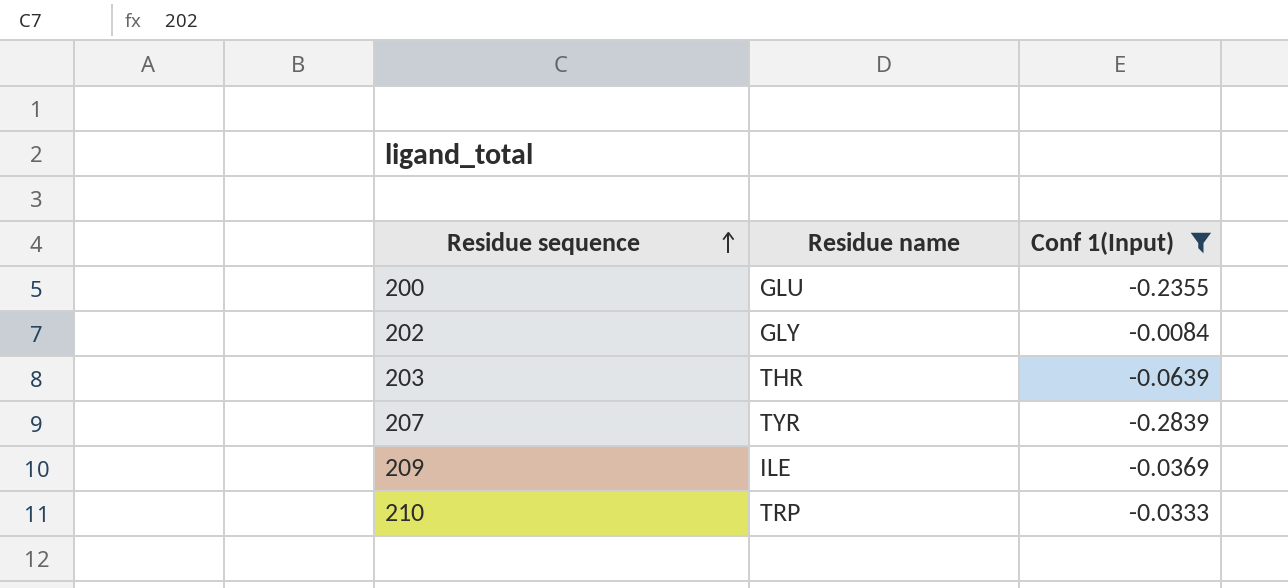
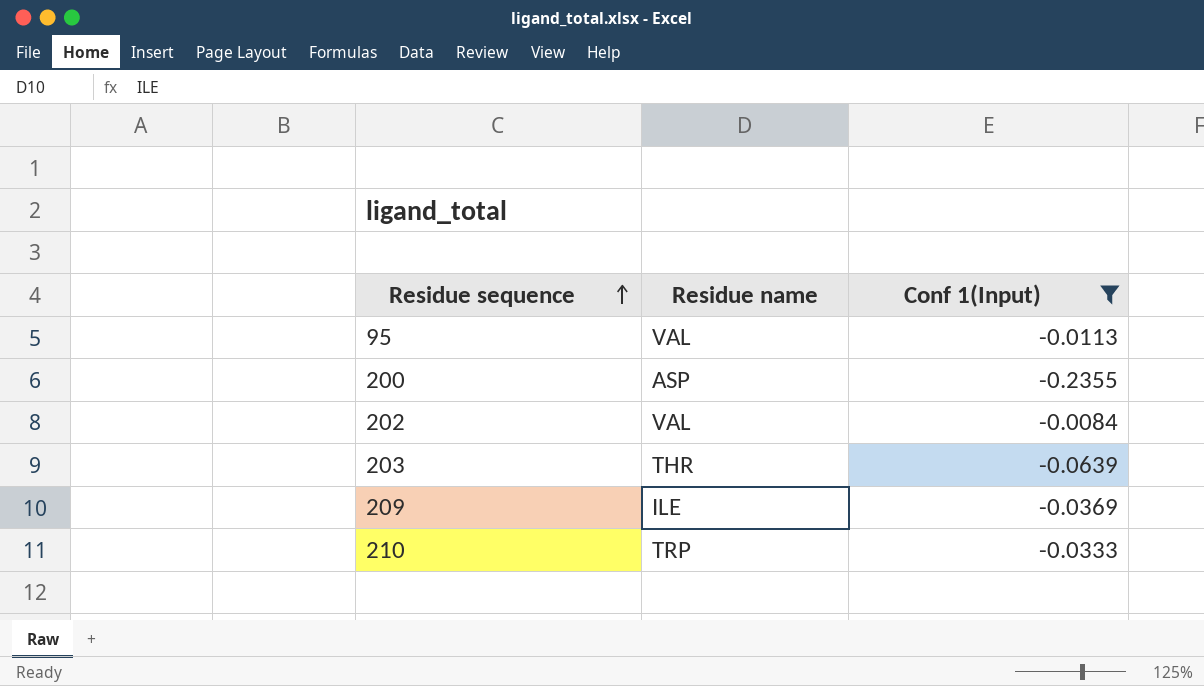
row 207: TYR | -0.2839 -> none
row 95: none -> VAL | -0.0113
200 | Residue name: GLU -> ASP
202 | Residue name: GLY -> VAL

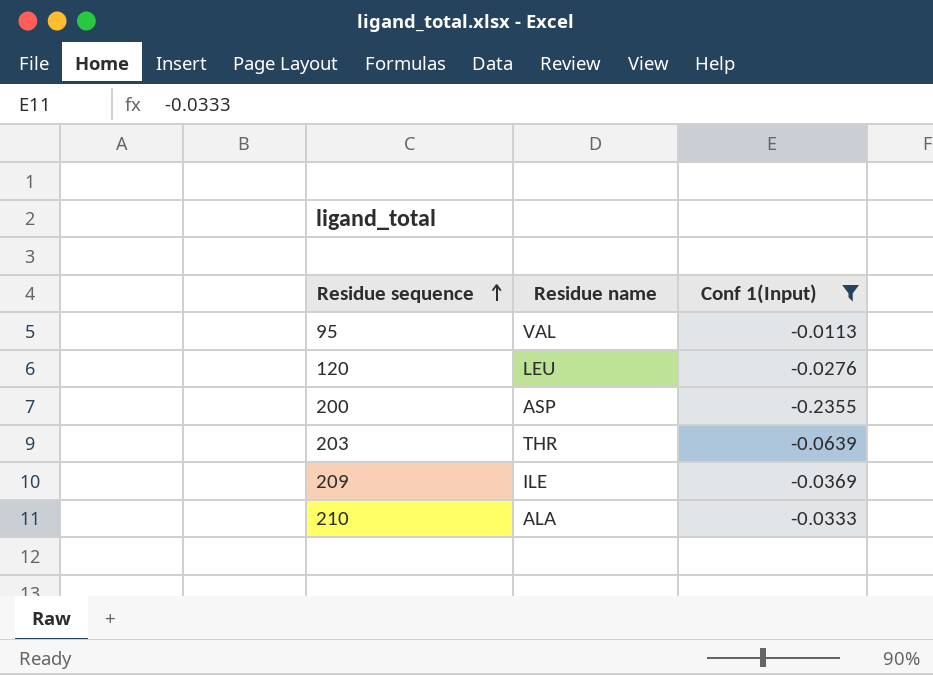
row 202: VAL | -0.0084 -> none
row 120: none -> LEU | -0.0276
210 | Residue name: TRP -> ALA

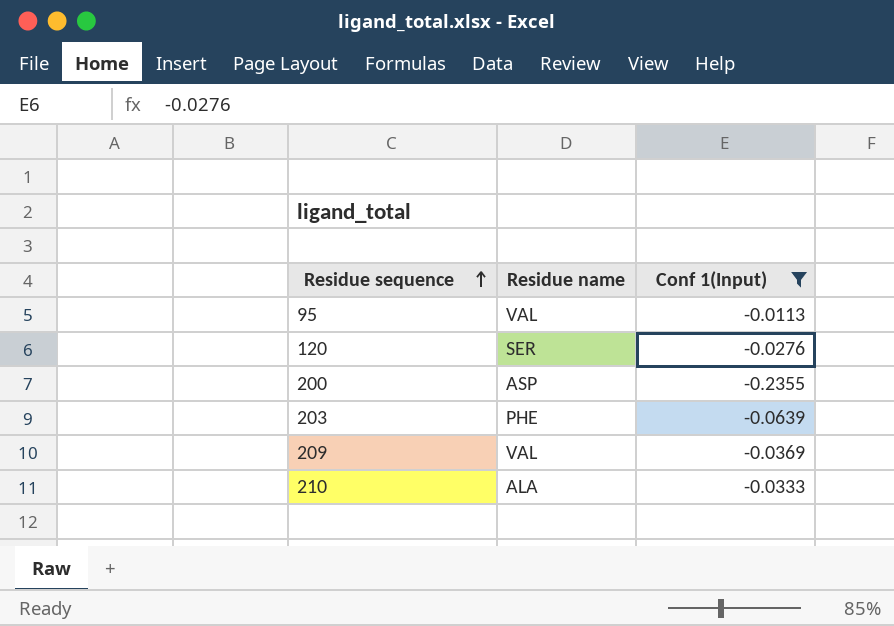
120 | Residue name: LEU -> SER
203 | Residue name: THR -> PHE
209 | Residue name: ILE -> VAL

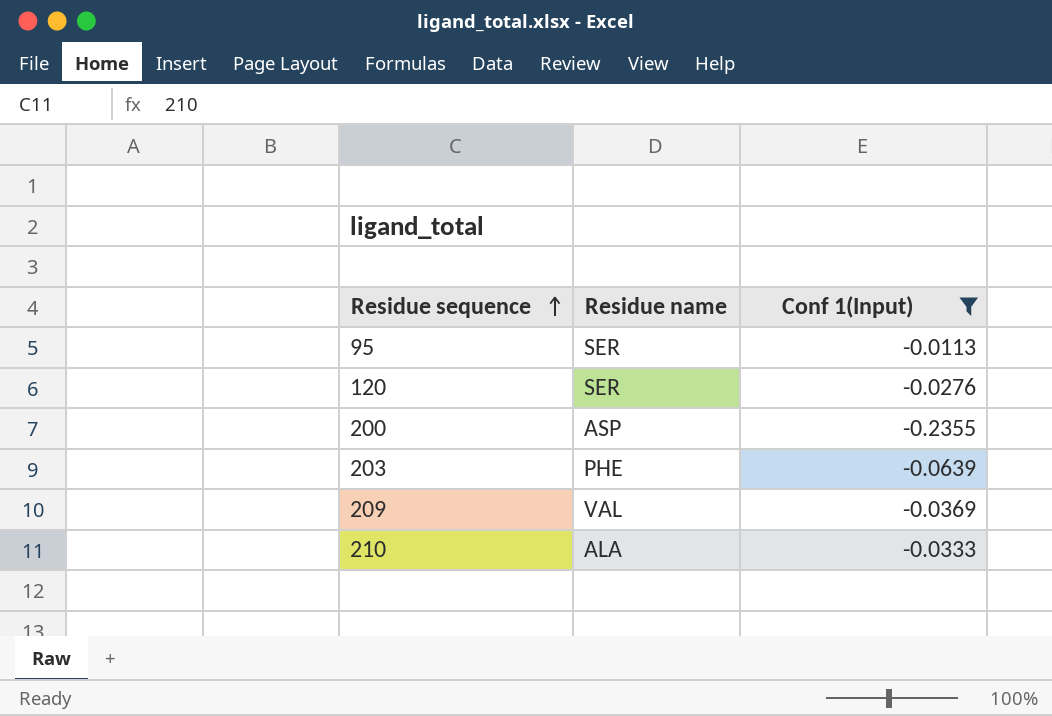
95 | Residue name: VAL -> SER

